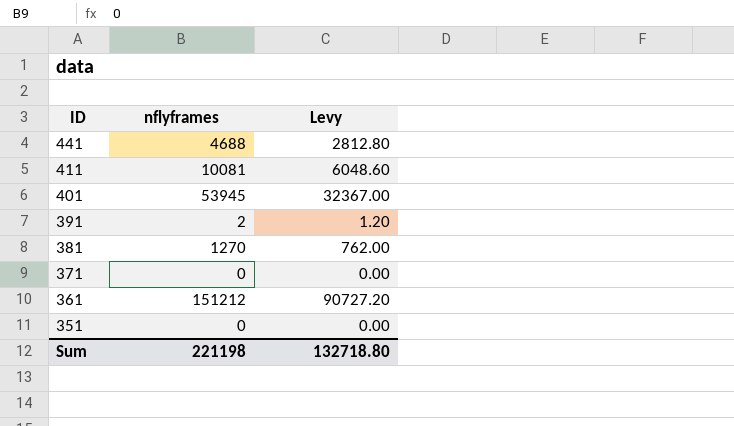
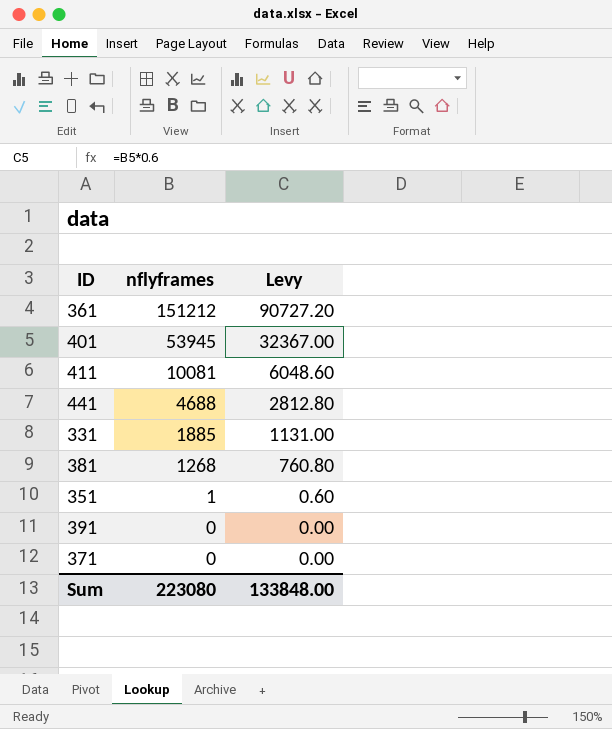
row order: ID descending -> nflyframes descending
row 331: none -> 1885 | 1131.00
381 | nflyframes: 1270 -> 1268
381 | Levy: 762.00 -> 760.80
351 | nflyframes: 0 -> 1
351 | Levy: 0.00 -> 0.60
391 | nflyframes: 2 -> 0
391 | Levy: 1.20 -> 0.00
Sum | nflyframes: 221198 -> 223080
Sum | Levy: 132718.80 -> 133848.00

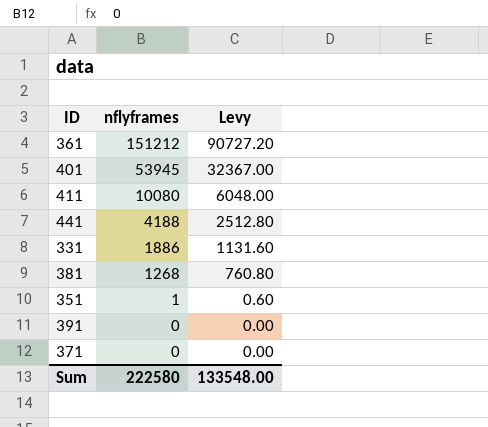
411 | nflyframes: 10081 -> 10080
411 | Levy: 6048.60 -> 6048.00
441 | nflyframes: 4688 -> 4188
441 | Levy: 2812.80 -> 2512.80
331 | nflyframes: 1885 -> 1886
331 | Levy: 1131.00 -> 1131.60
Sum | nflyframes: 223080 -> 222580
Sum | Levy: 133848.00 -> 133548.00

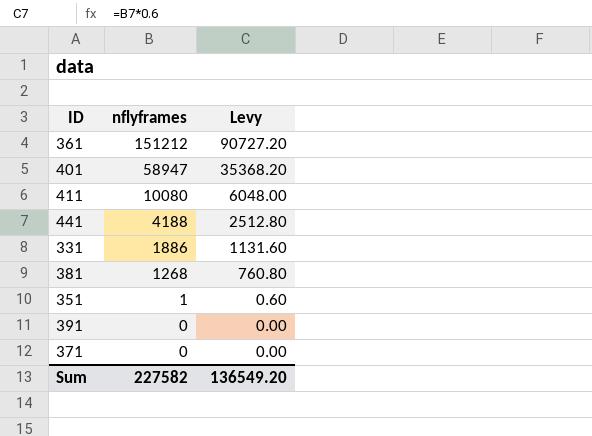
401 | nflyframes: 53945 -> 58947
401 | Levy: 32367.00 -> 35368.20
Sum | nflyframes: 222580 -> 227582
Sum | Levy: 133548.00 -> 136549.20

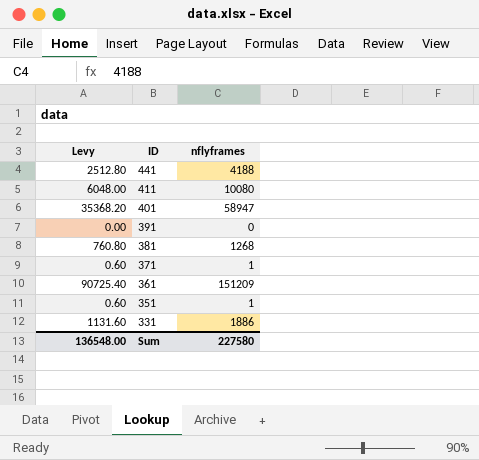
row order: nflyframes descending -> ID descending
column Levy | position: 3 -> 1
371 | Levy: 0.00 -> 0.60
371 | nflyframes: 0 -> 1
361 | Levy: 90727.20 -> 90725.40
361 | nflyframes: 151212 -> 151209
Sum | Levy: 136549.20 -> 136548.00
Sum | nflyframes: 227582 -> 227580

